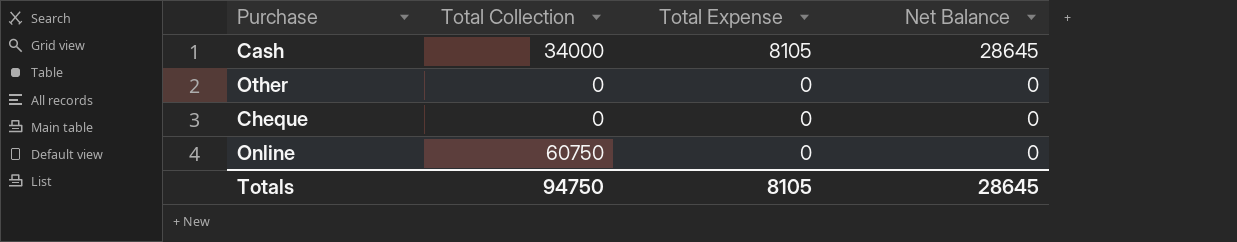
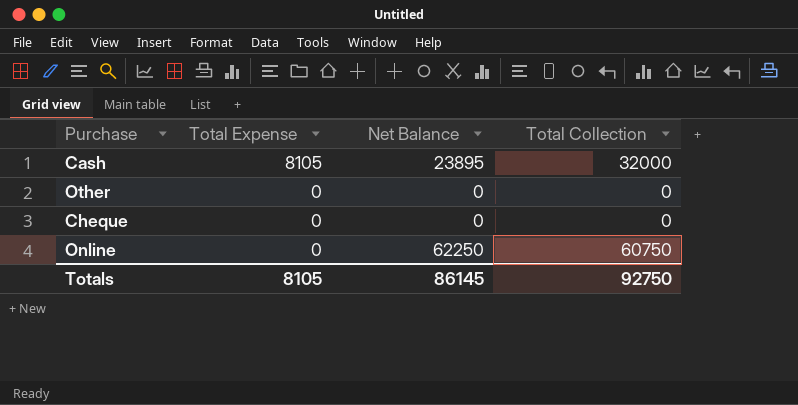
column Total Collection | position: 2 -> 4
Cash | Net Balance: 28645 -> 23895
Cash | Total Collection: 34000 -> 32000
Online | Net Balance: 0 -> 62250
Totals | Net Balance: 28645 -> 86145
Totals | Total Collection: 94750 -> 92750

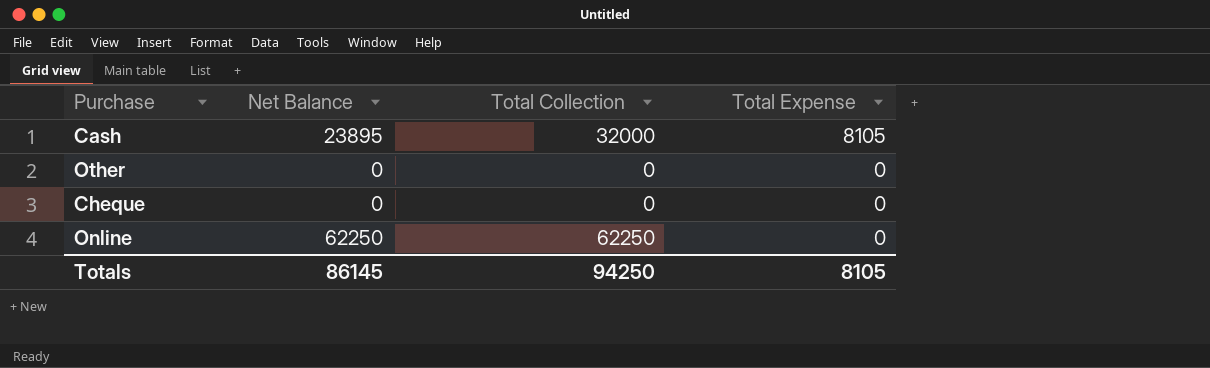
column Total Expense | position: 2 -> 4
Online | Total Collection: 60750 -> 62250
Totals | Total Collection: 92750 -> 94250

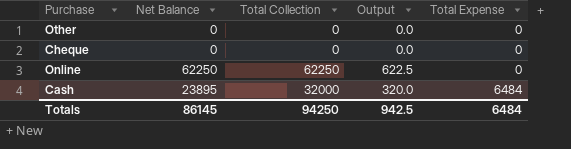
row order: Total Expense descending -> Total Expense ascending
column Output | formula: none -> [Total Collection] * 0.01
Cash | Total Expense: 8105 -> 6484
Totals | Total Expense: 8105 -> 6484

